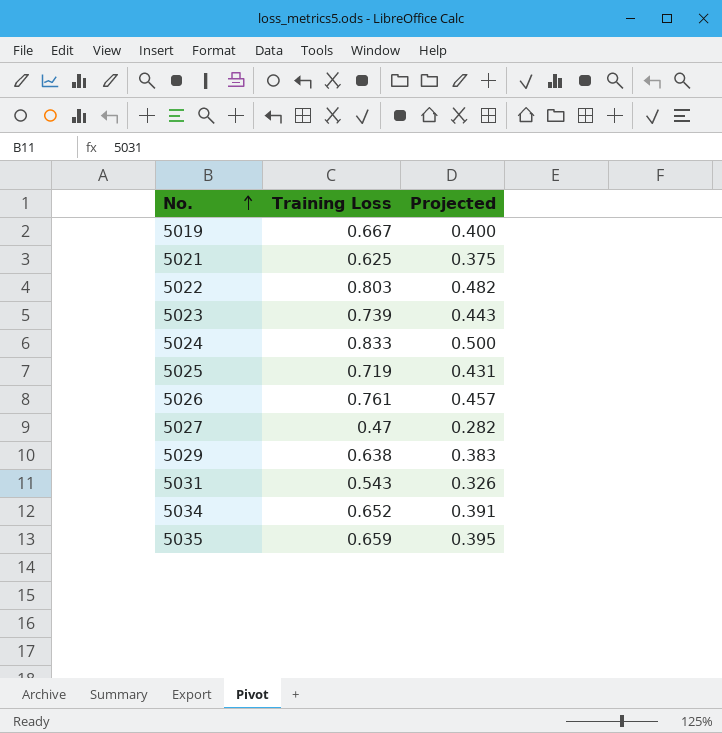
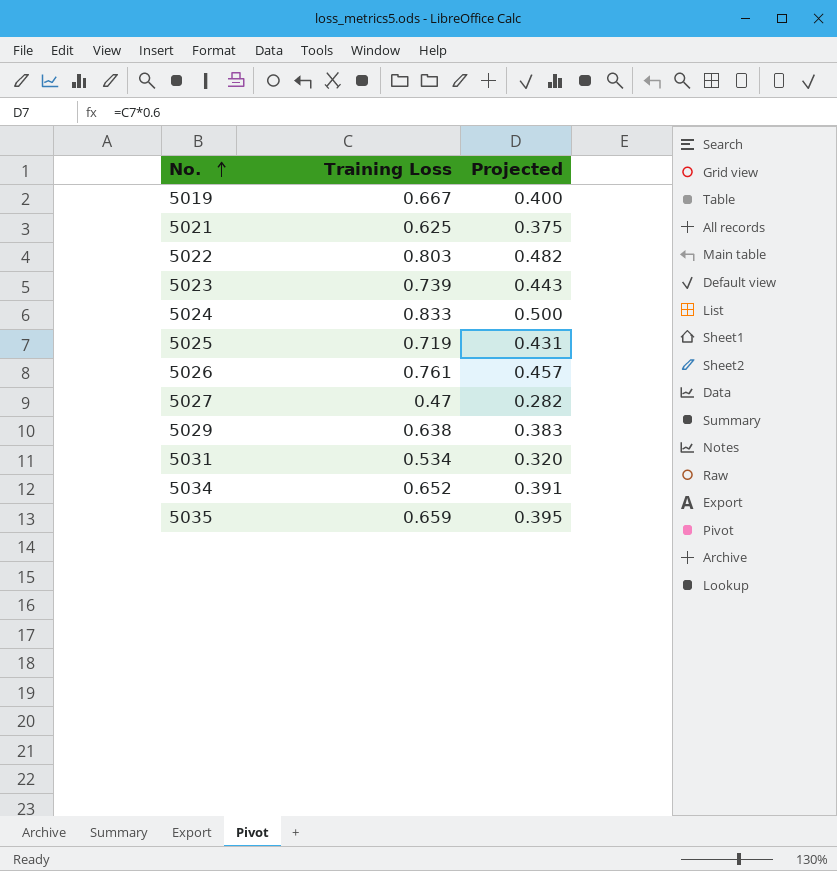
5031 | Training Loss: 0.543 -> 0.534
5031 | Projected: 0.326 -> 0.320

